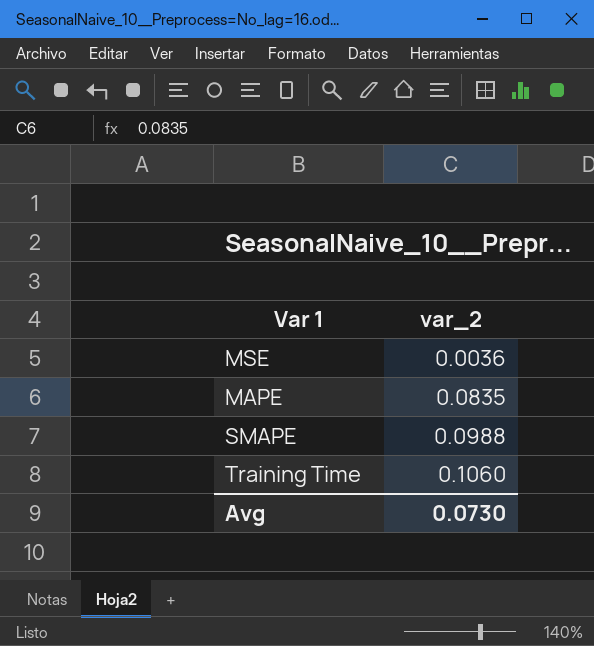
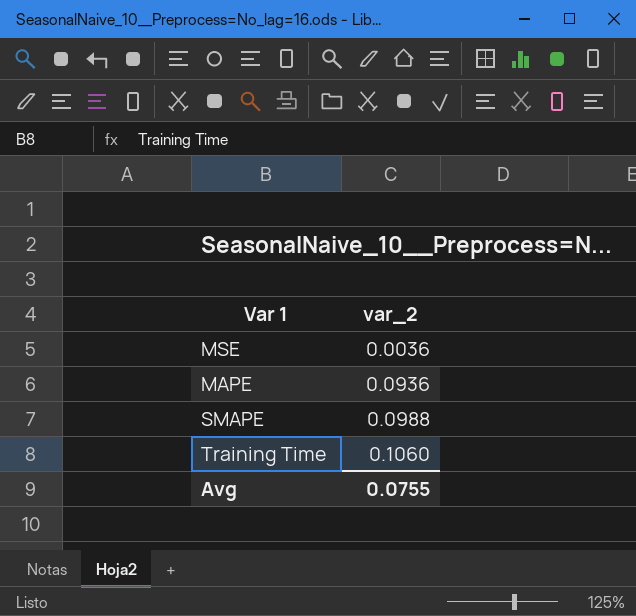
MAPE | var_2: 0.0835 -> 0.0936
Avg | var_2: 0.0730 -> 0.0755

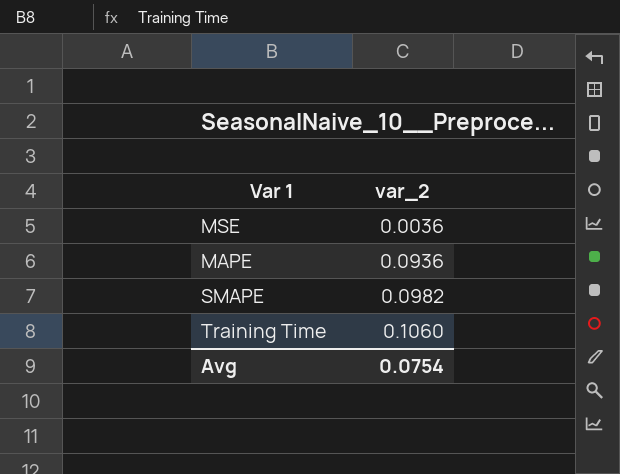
SMAPE | var_2: 0.0988 -> 0.0982
Avg | var_2: 0.0755 -> 0.0754

